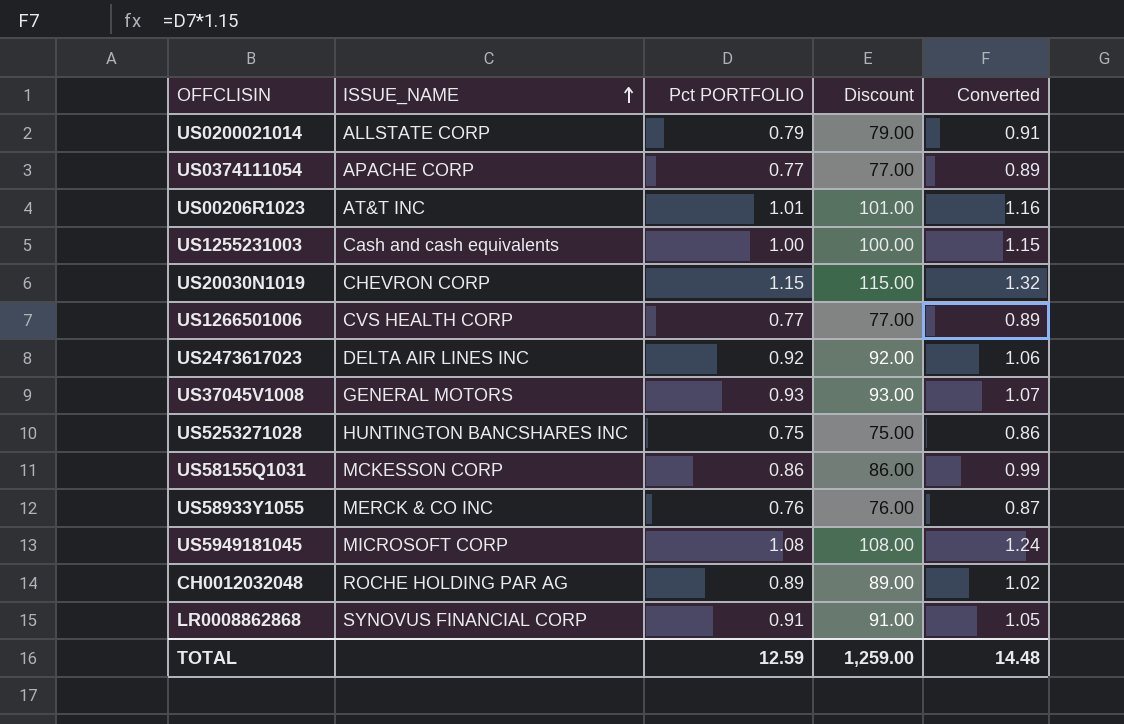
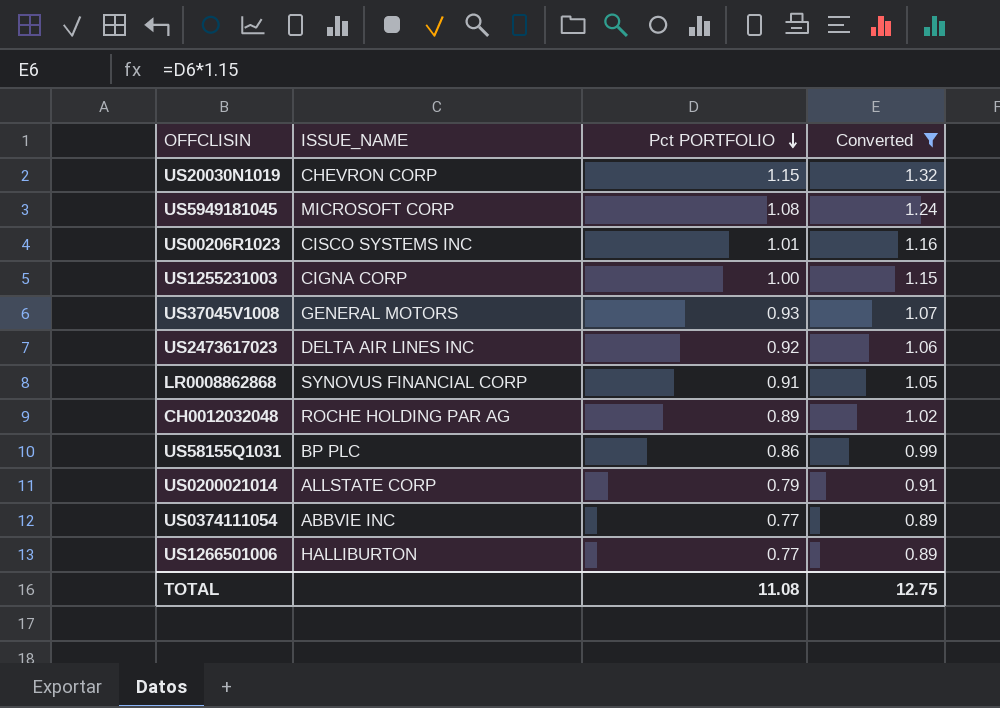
filter: none -> Converted >= 0.89
row order: ISSUE_NAME ascending -> Pct PORTFOLIO descending
column Discount | formula: [Pct PORTFOLIO] * 100 -> none
US00206R1023 | ISSUE_NAME: AT&T INC -> CISCO SYSTEMS INC
US1255231003 | ISSUE_NAME: Cash and cash equivalents -> CIGNA CORP
US58155Q1031 | ISSUE_NAME: MCKESSON CORP -> BP PLC
US0374111054 | ISSUE_NAME: APACHE CORP -> ABBVIE INC
US1266501006 | ISSUE_NAME: CVS HEALTH CORP -> HALLIBURTON
TOTAL | Pct PORTFOLIO: 12.59 -> 11.08
TOTAL | Converted: 14.48 -> 12.75

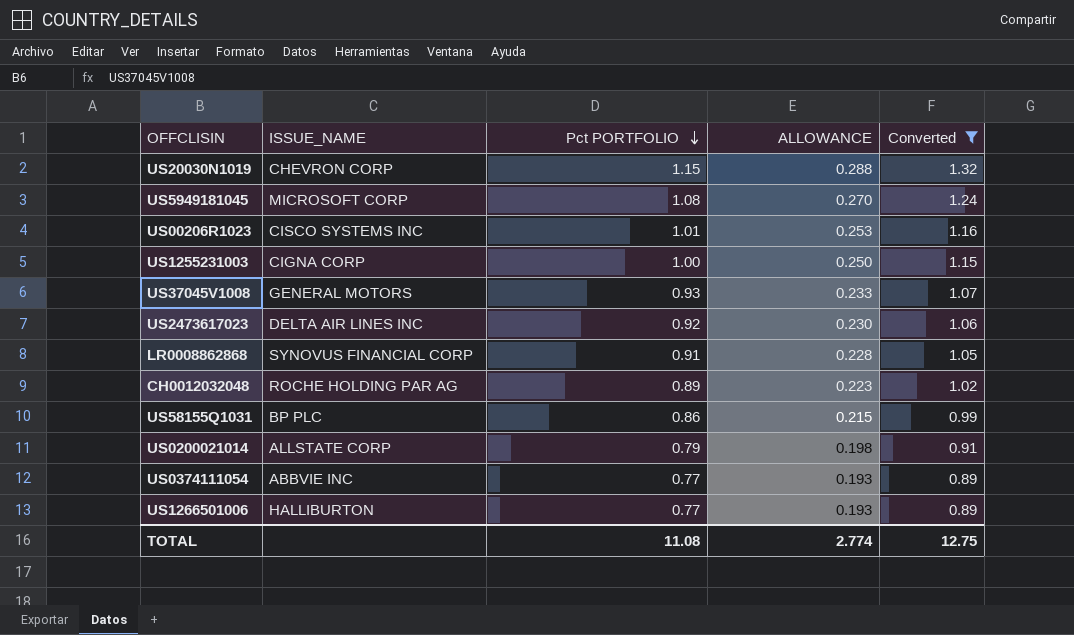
column ALLOWANCE | formula: none -> [Pct PORTFOLIO] * 0.25

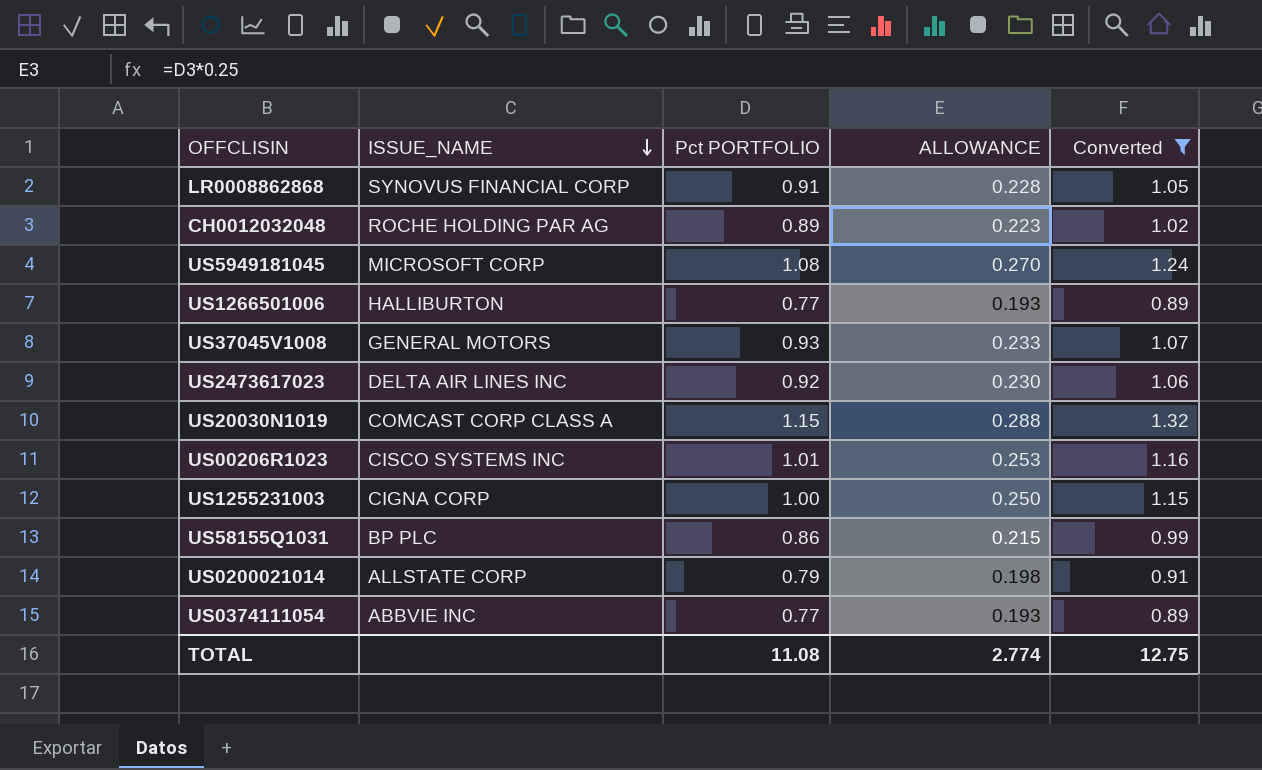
row order: Pct PORTFOLIO descending -> ISSUE_NAME descending
US20030N1019 | ISSUE_NAME: CHEVRON CORP -> COMCAST CORP CLASS A

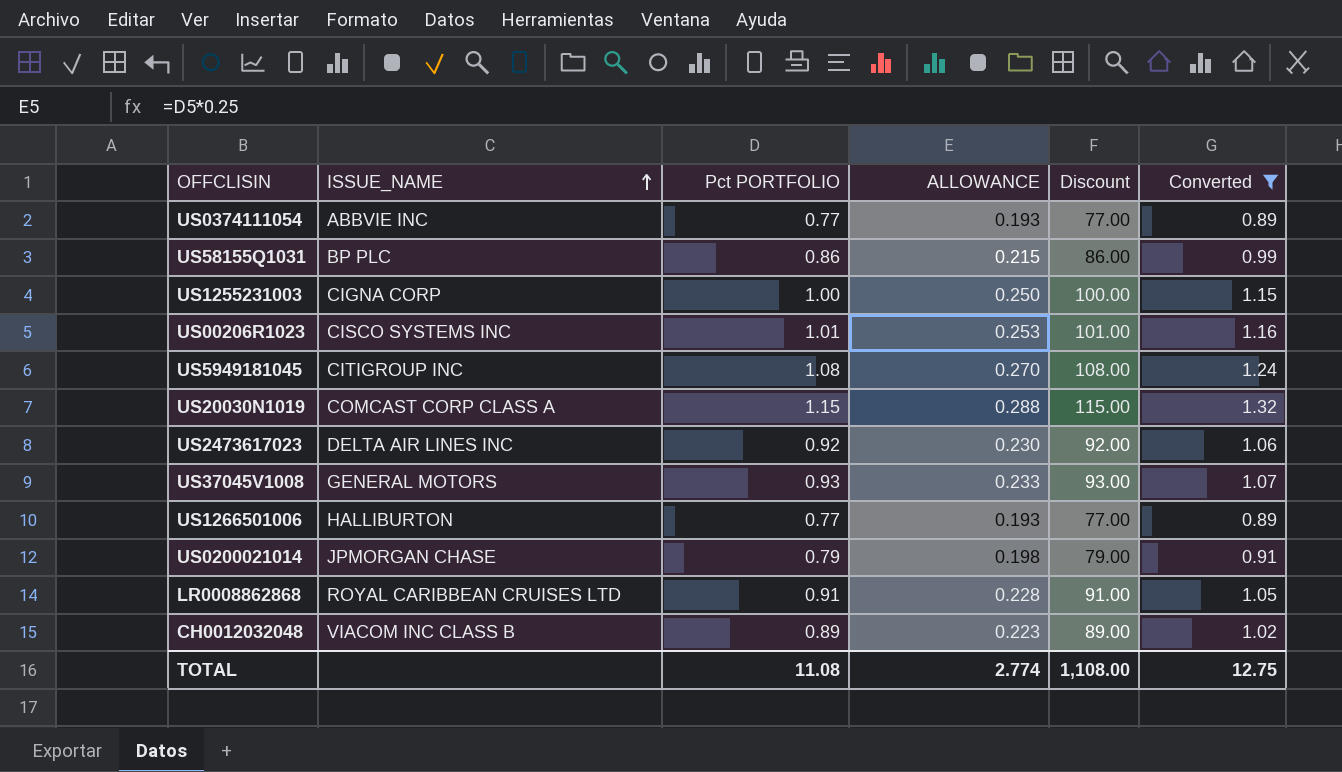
row order: ISSUE_NAME descending -> ISSUE_NAME ascending
column Discount | formula: none -> [Pct PORTFOLIO] * 100
US5949181045 | ISSUE_NAME: MICROSOFT CORP -> CITIGROUP INC
US0200021014 | ISSUE_NAME: ALLSTATE CORP -> JPMORGAN CHASE
LR0008862868 | ISSUE_NAME: SYNOVUS FINANCIAL CORP -> ROYAL CARIBBEAN CRUISES LTD
CH0012032048 | ISSUE_NAME: ROCHE HOLDING PAR AG -> VIACOM INC CLASS B

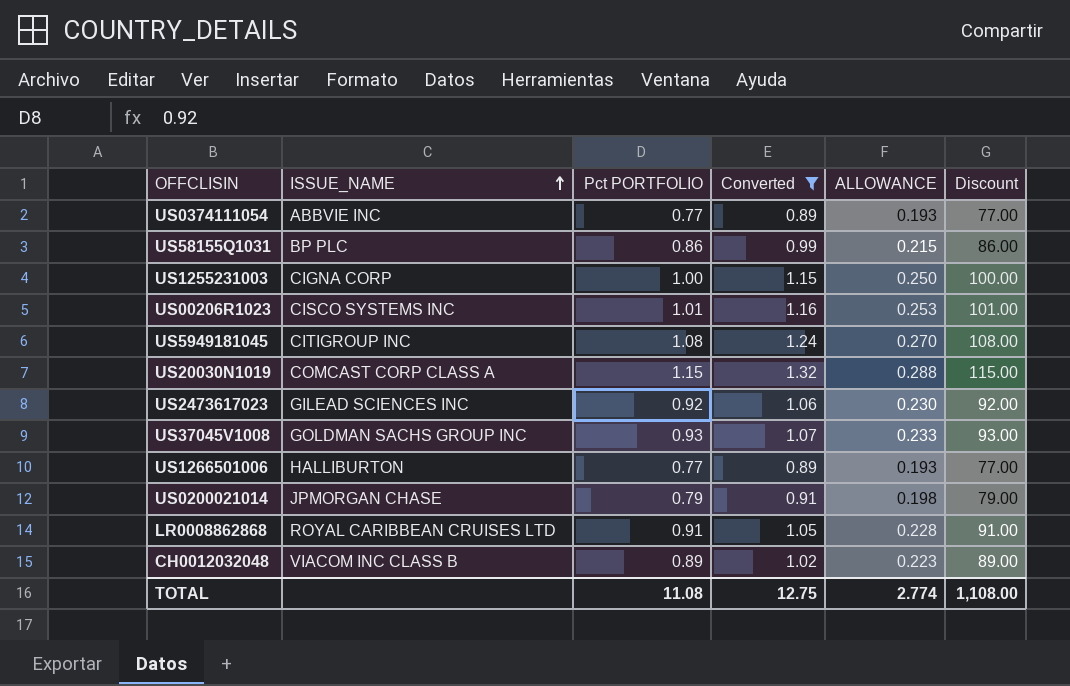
column Converted | position: 6 -> 4
US2473617023 | ISSUE_NAME: DELTA AIR LINES INC -> GILEAD SCIENCES INC
US37045V1008 | ISSUE_NAME: GENERAL MOTORS -> GOLDMAN SACHS GROUP INC

